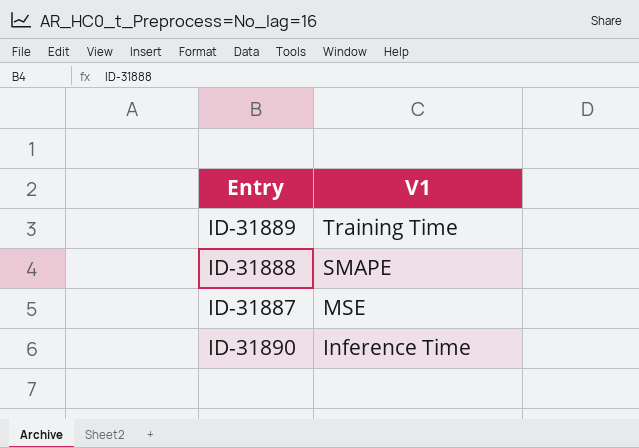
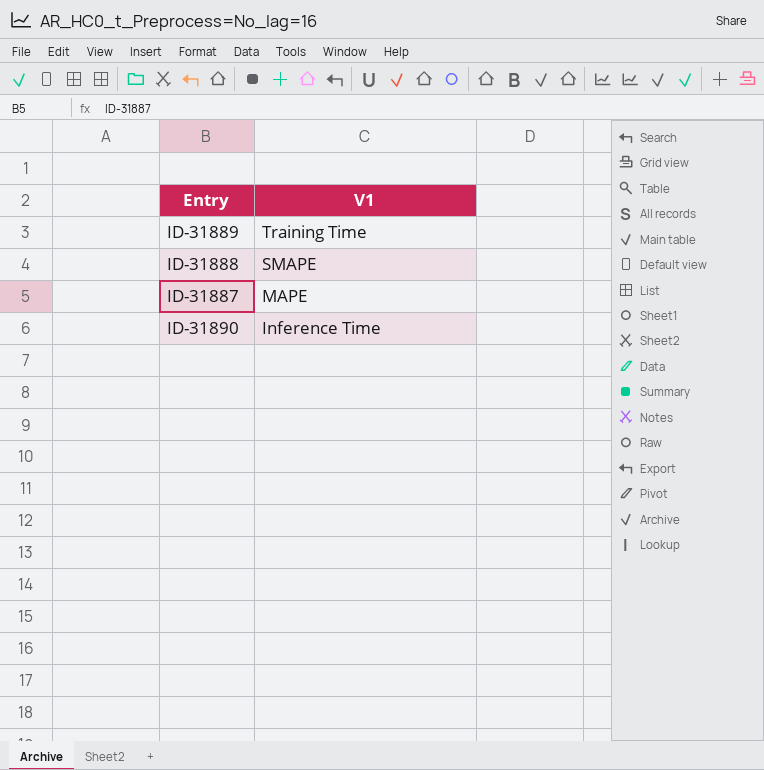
ID-31887 | V1: MSE -> MAPE

